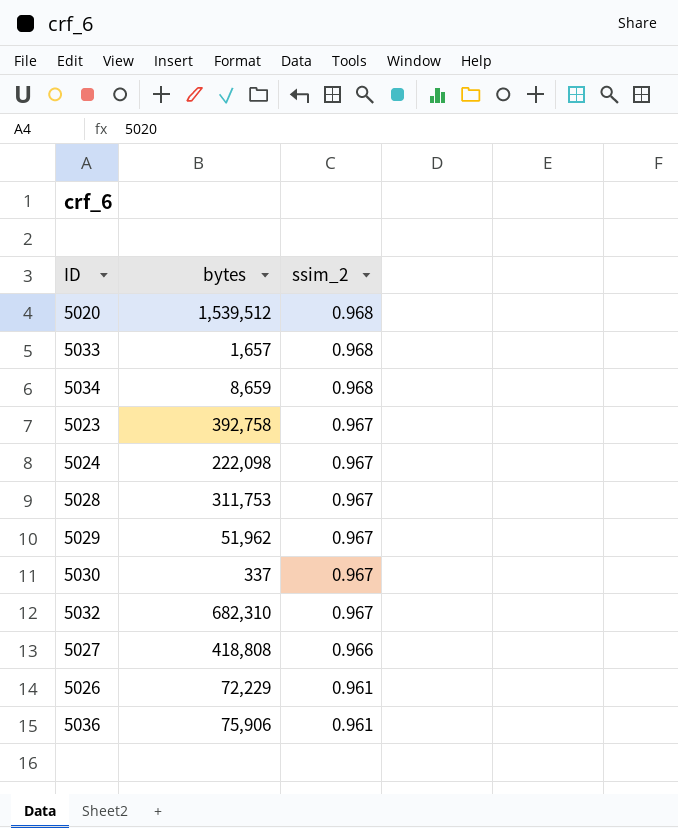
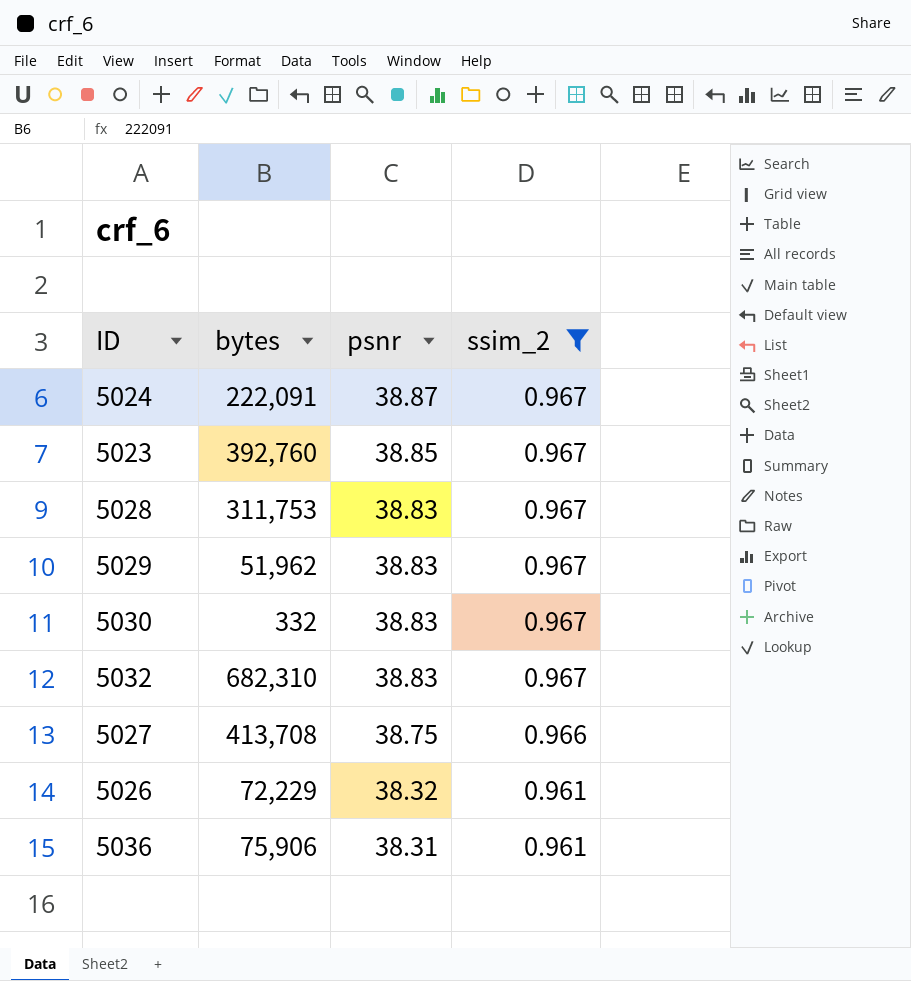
filter: none -> ssim_2 != 0.968
row order: ssim_2 descending -> psnr descending
column psnr | position: none -> 3
5024 | bytes: 222,098 -> 222,091
5023 | bytes: 392,758 -> 392,760
5030 | bytes: 337 -> 332
5027 | bytes: 418,808 -> 413,708

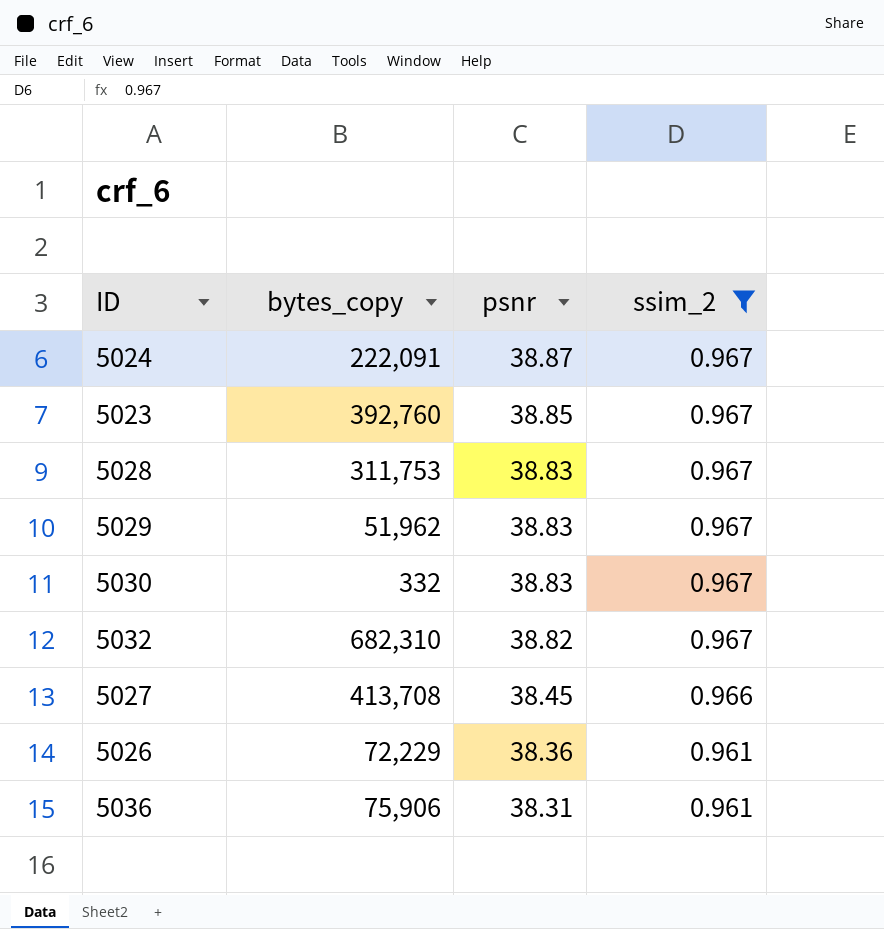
column name: bytes -> bytes_copy
5032 | psnr: 38.83 -> 38.82
5027 | psnr: 38.75 -> 38.45
5026 | psnr: 38.32 -> 38.36

